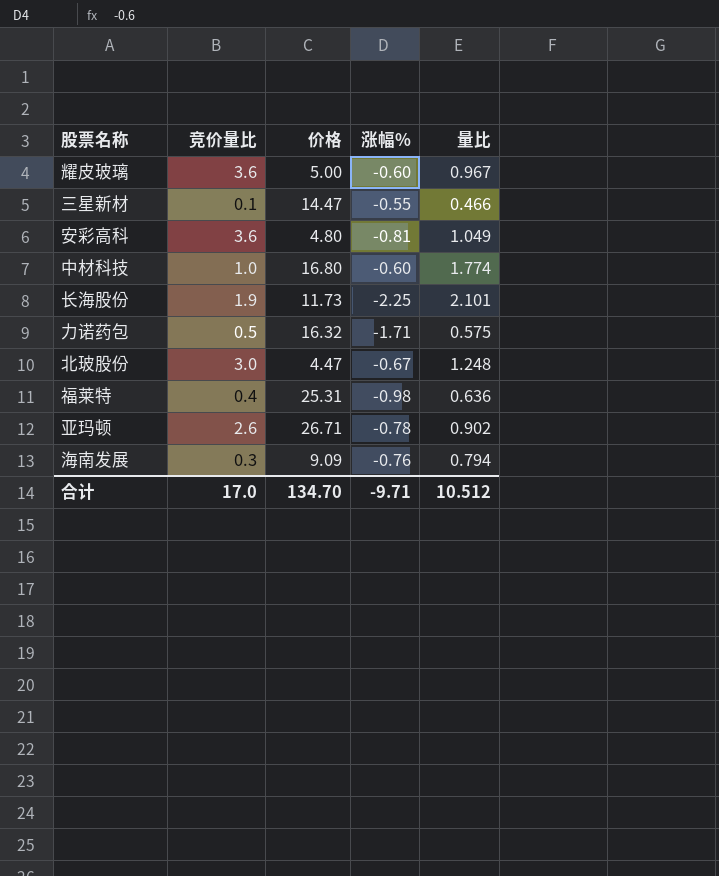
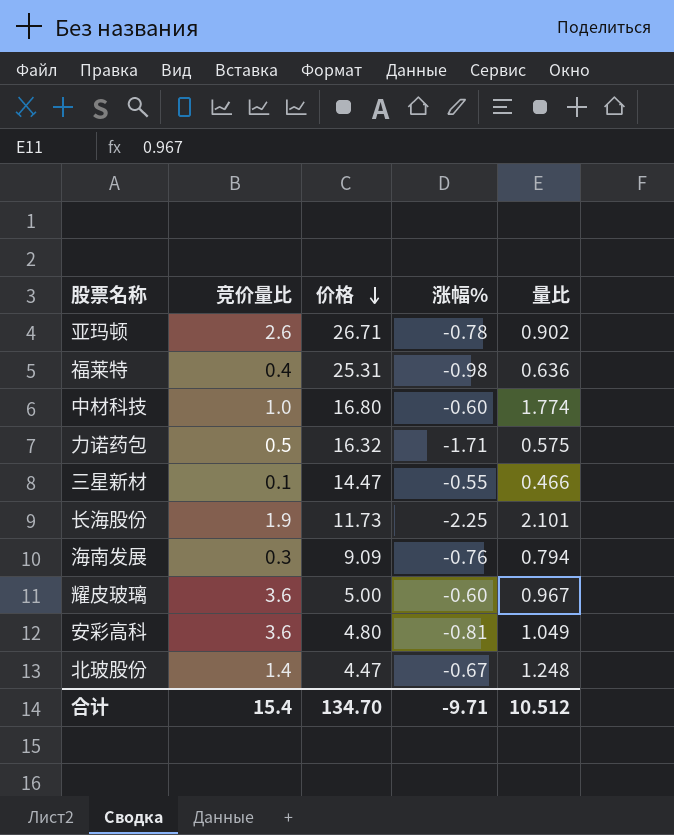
row order: none -> 价格 descending
北玻股份 | 竞价量比: 3.0 -> 1.4
合计 | 竞价量比: 17.0 -> 15.4

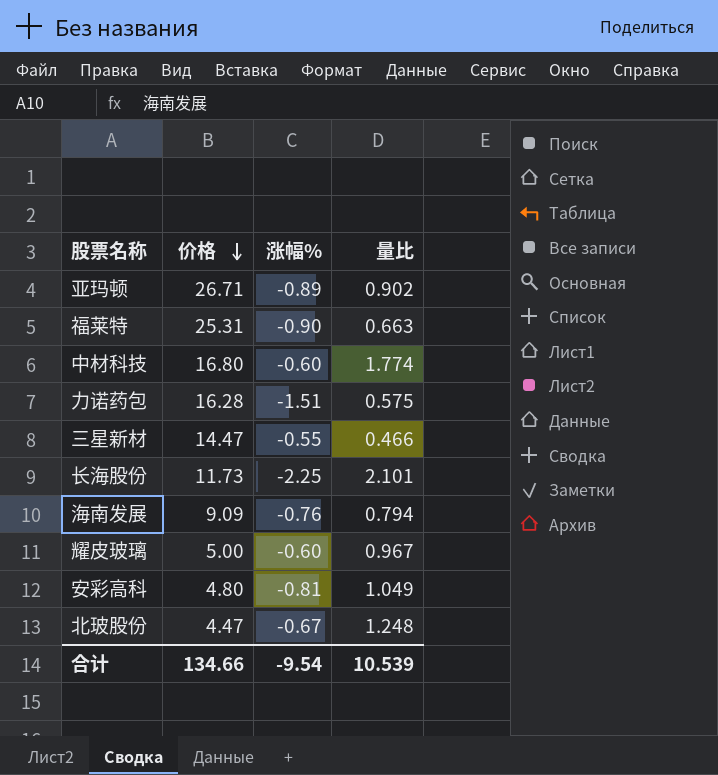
column 竞价量比 | position: 2 -> none
亚玛顿 | 涨幅%: -0.78 -> -0.89
福莱特 | 涨幅%: -0.98 -> -0.90
福莱特 | 量比: 0.636 -> 0.663
力诺药包 | 价格: 16.32 -> 16.28
力诺药包 | 涨幅%: -1.71 -> -1.51
合计 | 价格: 134.70 -> 134.66
合计 | 涨幅%: -9.71 -> -9.54
合计 | 量比: 10.512 -> 10.539

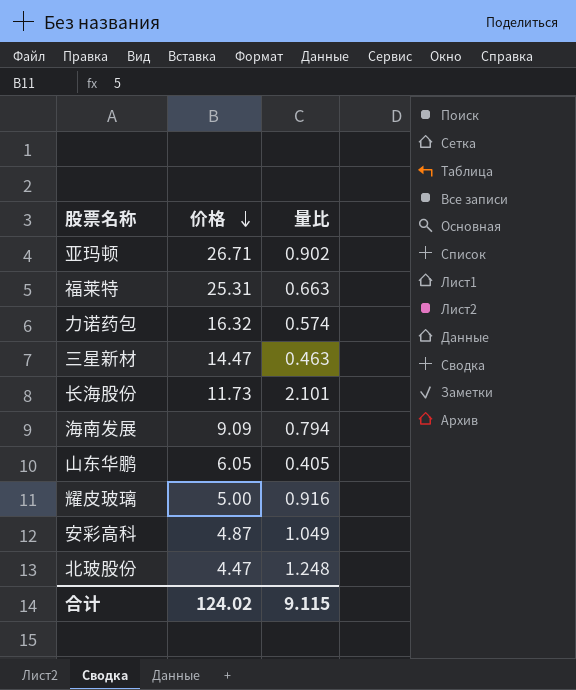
column 涨幅% | position: 3 -> none
row 中材科技: 16.80 | -0.60 | 1.774 -> none
力诺药包 | 价格: 16.28 -> 16.32
力诺药包 | 量比: 0.575 -> 0.574
三星新材 | 量比: 0.466 -> 0.463
row 山东华鹏: none -> 6.05 | 0.405
耀皮玻璃 | 量比: 0.967 -> 0.916
安彩高科 | 价格: 4.80 -> 4.87
合计 | 价格: 134.66 -> 124.02
合计 | 量比: 10.539 -> 9.115

